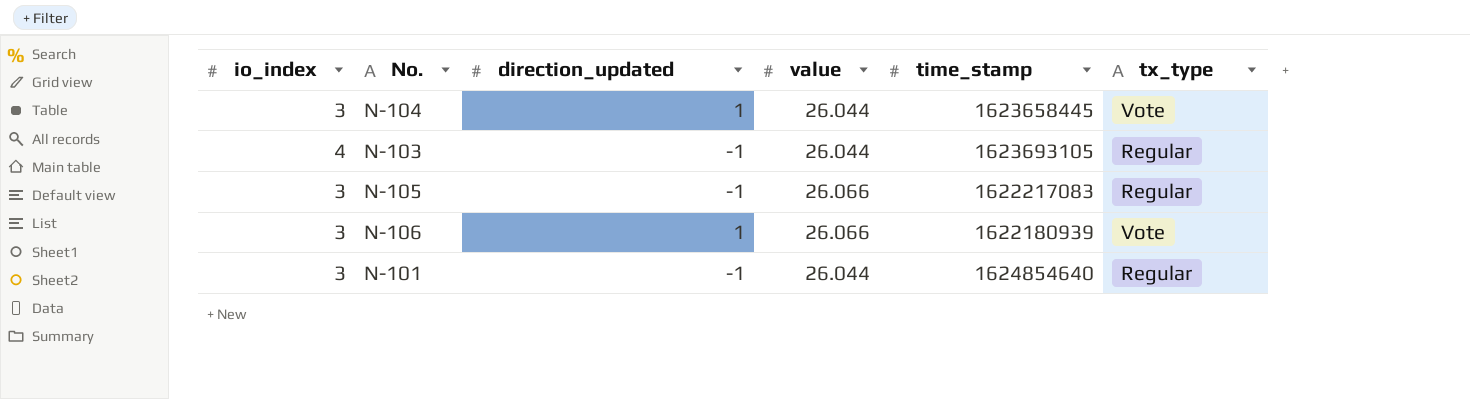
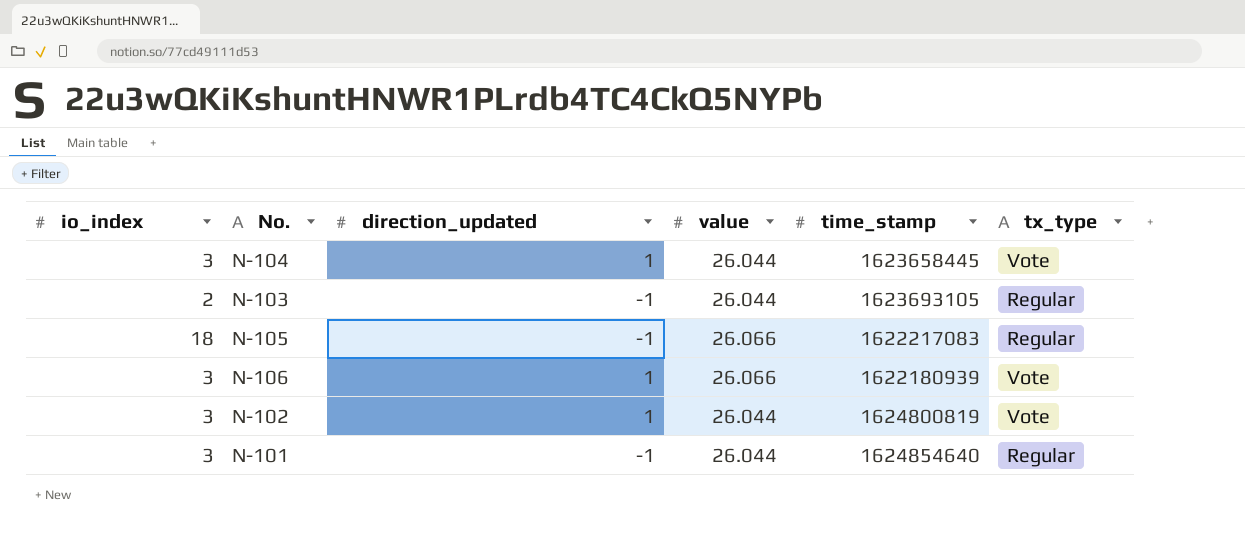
N-103 | io_index: 4 -> 2
N-105 | io_index: 3 -> 18
row N-102: none -> 3 | 1 | 26.044 | 1624800819 | Vote

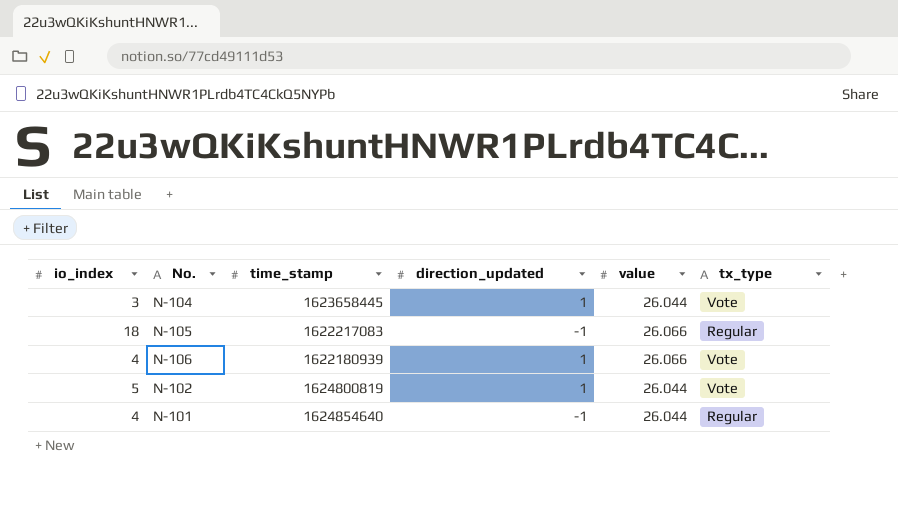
column time_stamp | position: 5 -> 3
row N-103: 2 | -1 | 26.044 | 1623693105 | Regular -> none
N-106 | io_index: 3 -> 4
N-102 | io_index: 3 -> 5
N-101 | io_index: 3 -> 4

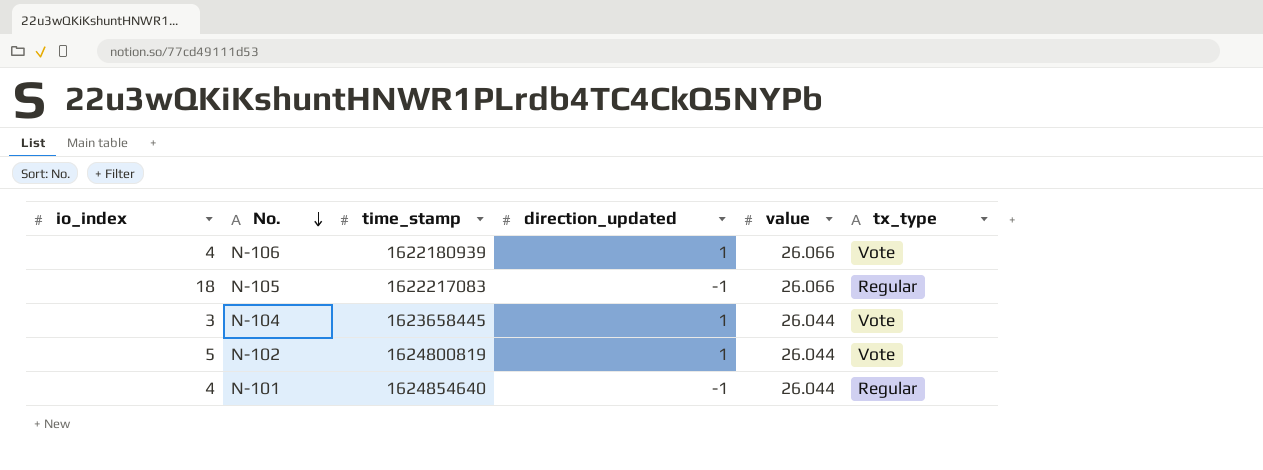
row order: none -> No. descending

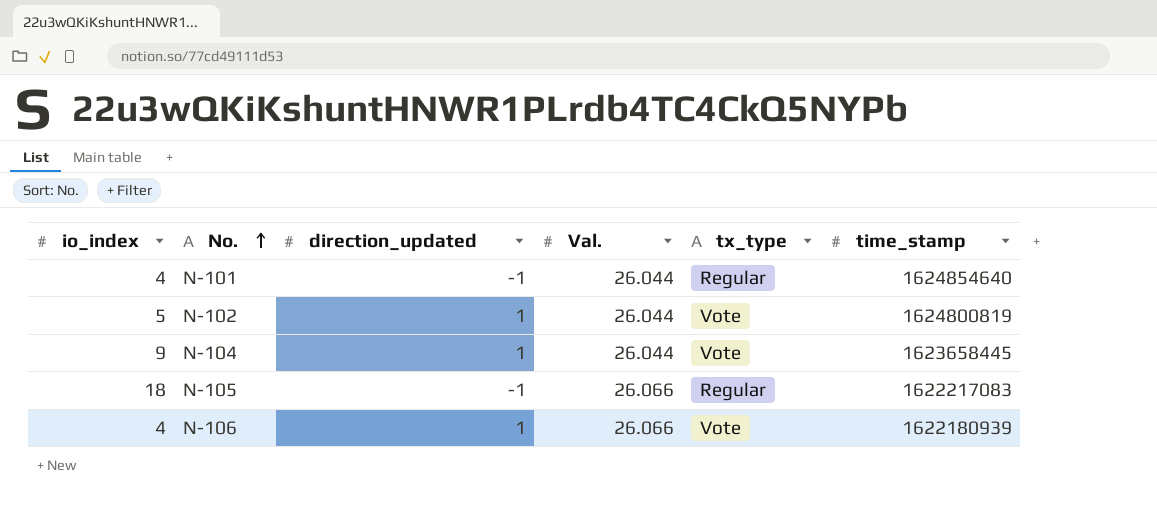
row order: No. descending -> No. ascending
column name: value -> Val.
column time_stamp | position: 3 -> 6
N-104 | io_index: 3 -> 9

